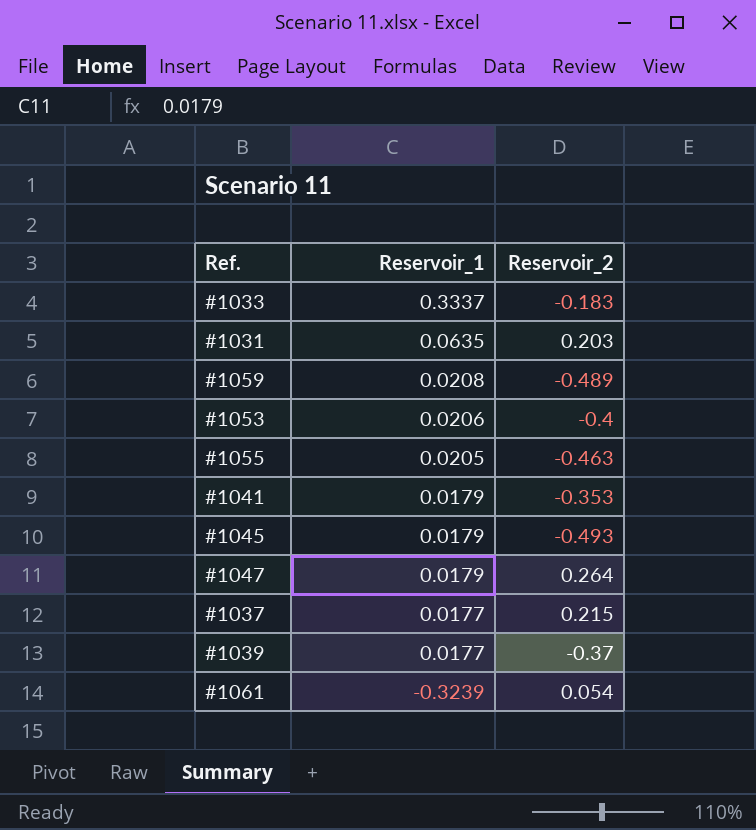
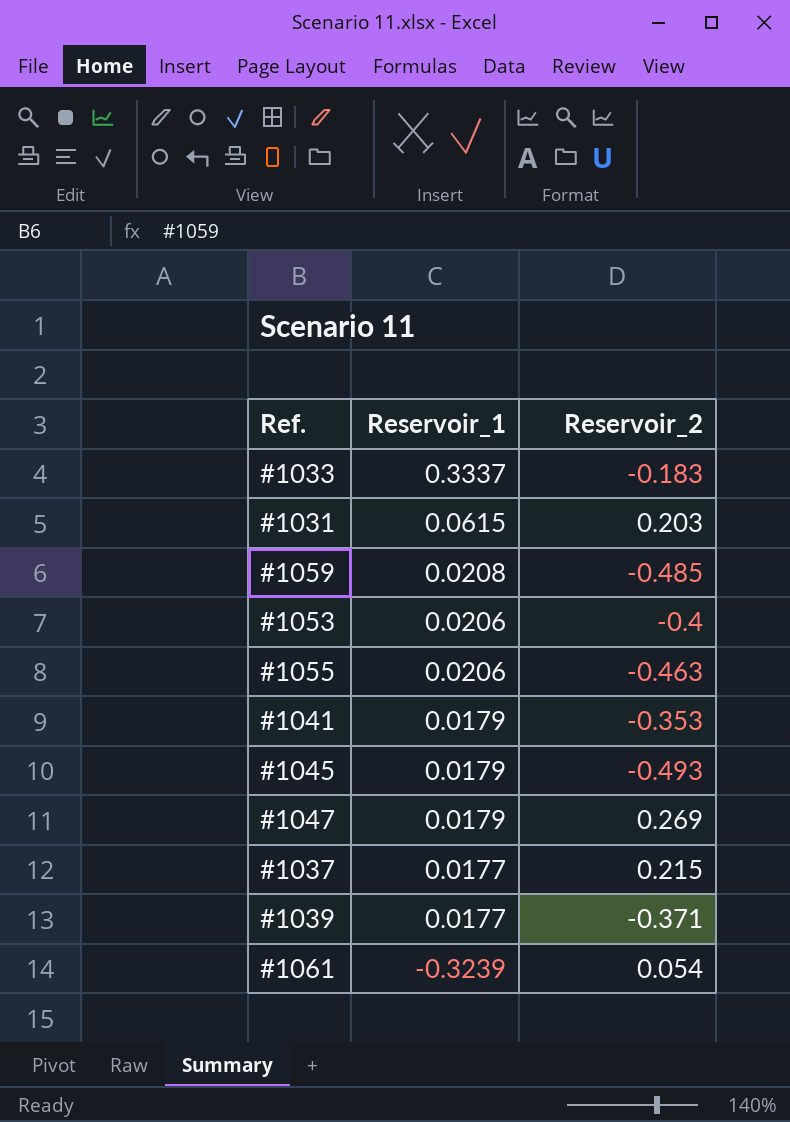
#1031 | Reservoir_1: 0.0635 -> 0.0615
#1059 | Reservoir_2: -0.489 -> -0.485
#1055 | Reservoir_1: 0.0205 -> 0.0206
#1047 | Reservoir_2: 0.264 -> 0.269
#1039 | Reservoir_2: -0.37 -> -0.371

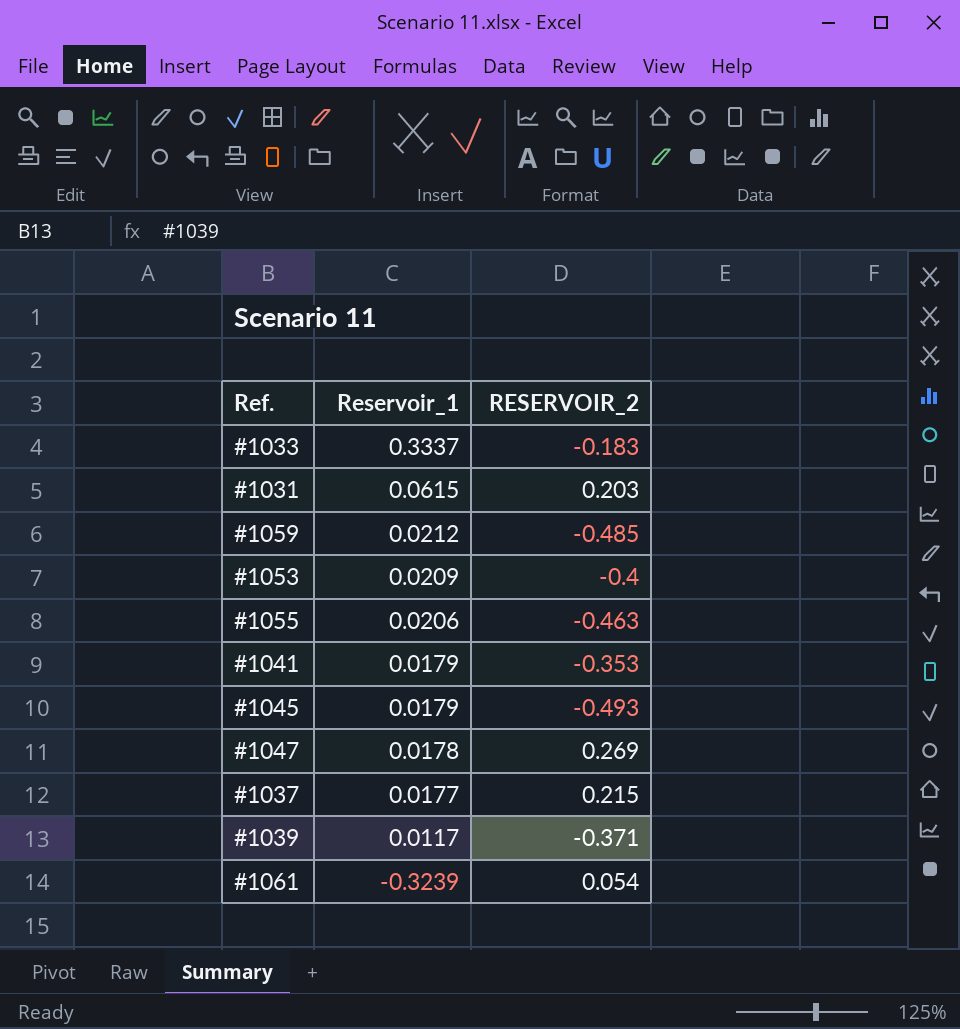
column name: Reservoir_2 -> RESERVOIR_2
#1059 | Reservoir_1: 0.0208 -> 0.0212
#1053 | Reservoir_1: 0.0206 -> 0.0209
#1047 | Reservoir_1: 0.0179 -> 0.0178
#1039 | Reservoir_1: 0.0177 -> 0.0117

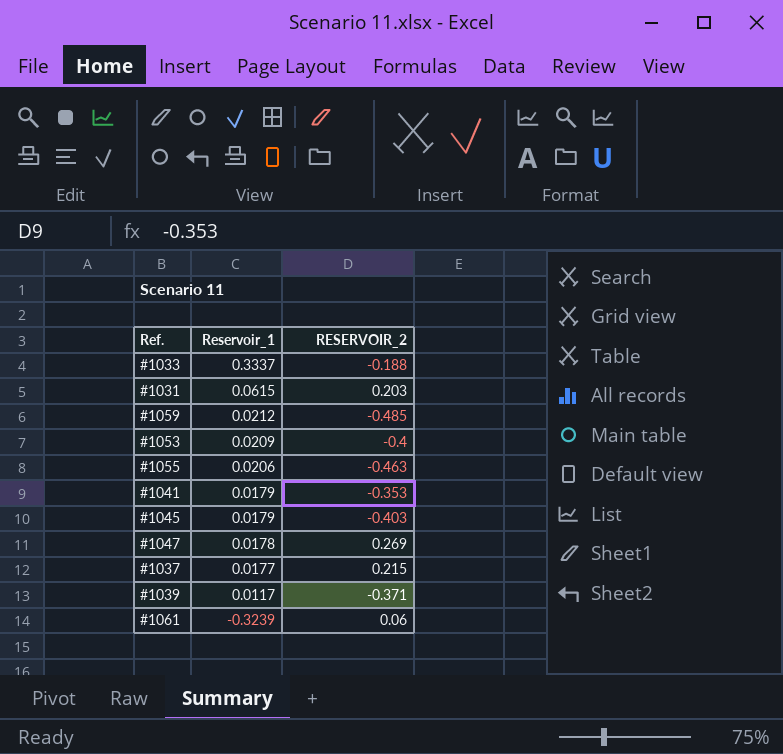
#1033 | RESERVOIR_2: -0.183 -> -0.188
#1045 | RESERVOIR_2: -0.493 -> -0.403
#1061 | RESERVOIR_2: 0.054 -> 0.06

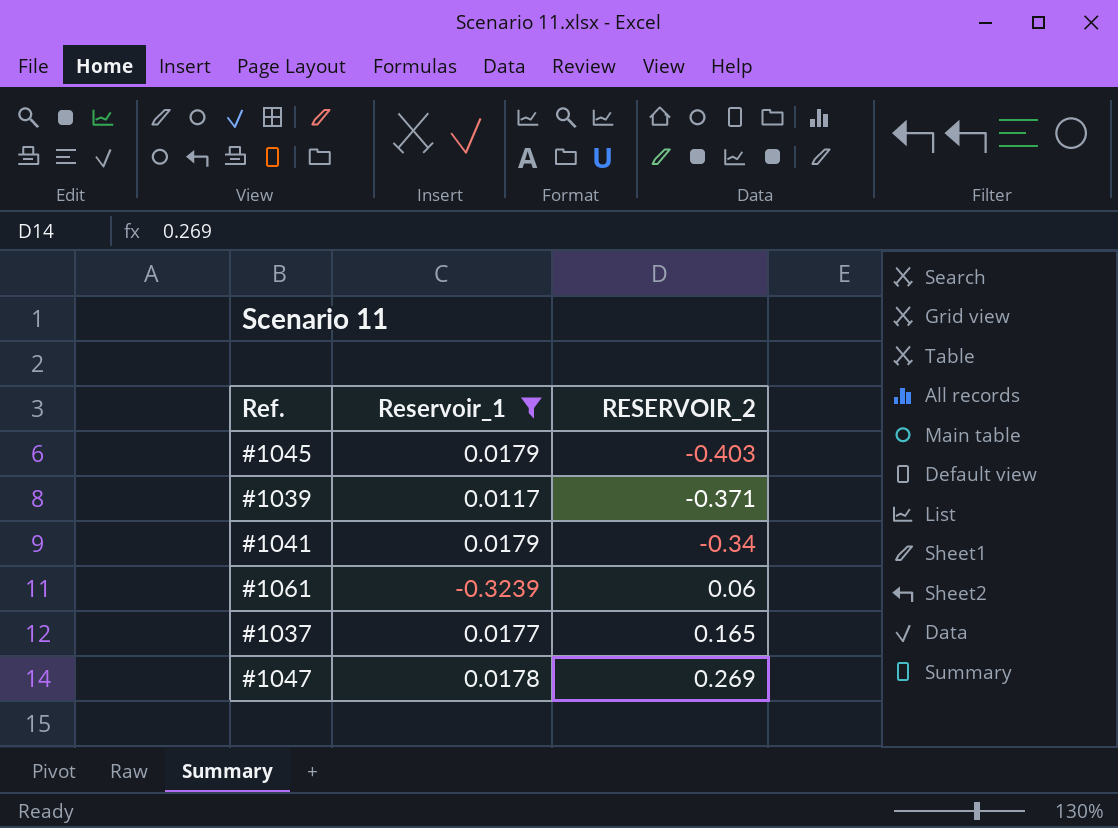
filter: none -> Reservoir_1 <= 0.0179
row order: Reservoir_1 descending -> RESERVOIR_2 ascending
#1041 | RESERVOIR_2: -0.353 -> -0.34
#1037 | RESERVOIR_2: 0.215 -> 0.165

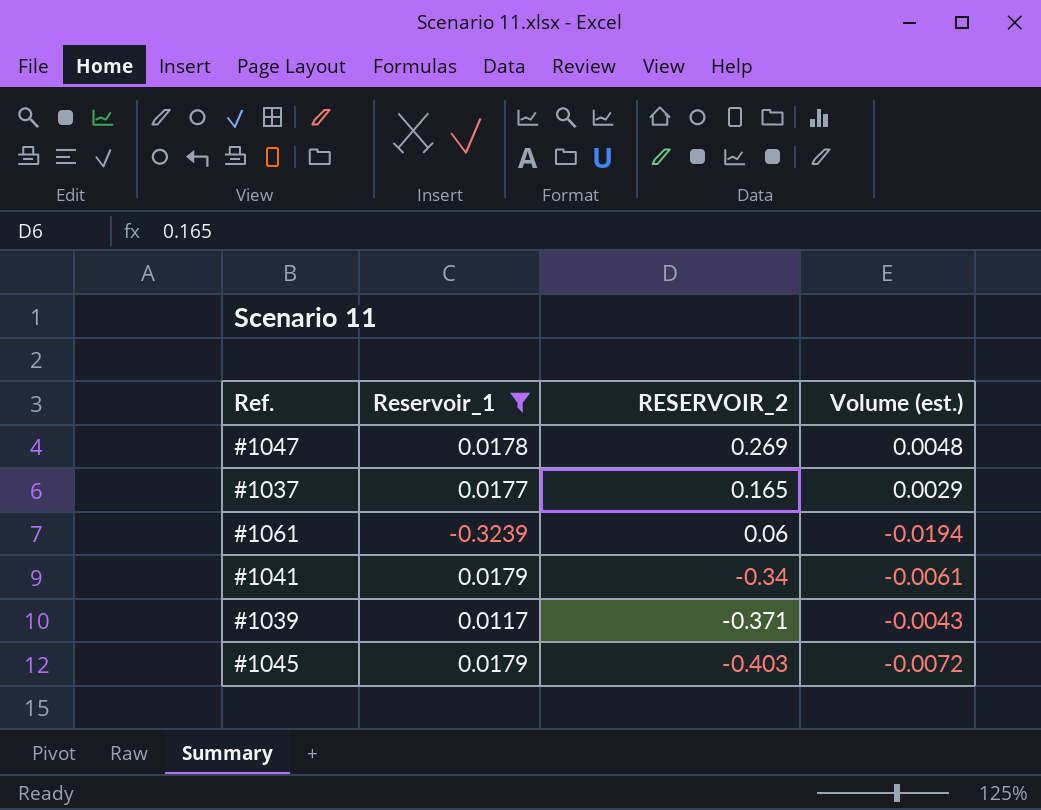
row order: RESERVOIR_2 ascending -> RESERVOIR_2 descending
column Volume (est.) | formula: none -> [Reservoir_1] * [RESERVOIR_2]

